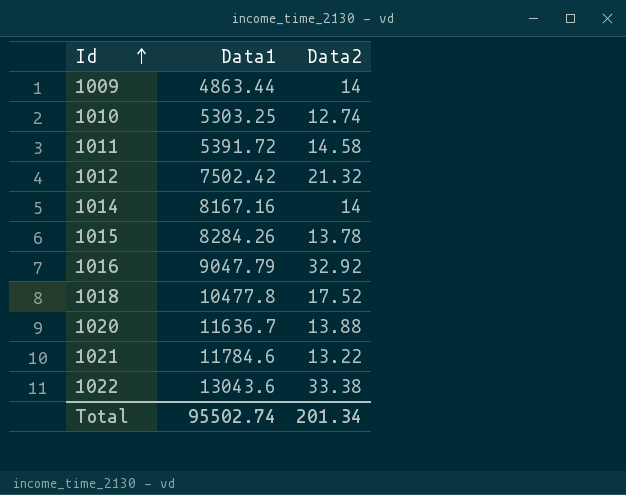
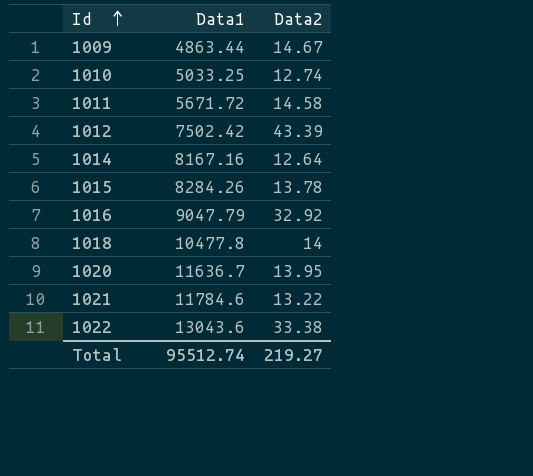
1009 | Data2: 14 -> 14.67
1010 | Data1: 5303.25 -> 5033.25
1011 | Data1: 5391.72 -> 5671.72
1012 | Data2: 21.32 -> 43.39
1014 | Data2: 14 -> 12.64
1018 | Data2: 17.52 -> 14
1020 | Data2: 13.88 -> 13.95
Total | Data1: 95502.74 -> 95512.74
Total | Data2: 201.34 -> 219.27

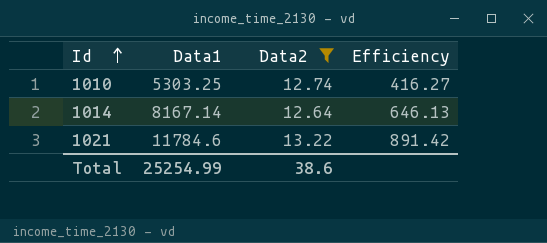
filter: none -> Data2 <= 13.22
column Efficiency | formula: none -> [Data1] / [Data2]
1010 | Data1: 5033.25 -> 5303.25
1014 | Data1: 8167.16 -> 8167.14
Total | Data1: 95512.74 -> 25254.99
Total | Data2: 219.27 -> 38.6

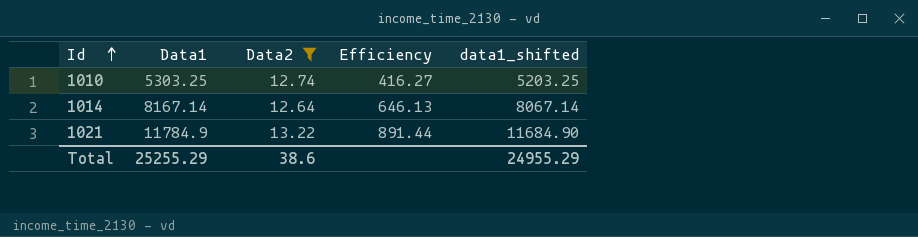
column data1_shifted | formula: none -> [Data1] - 100
1021 | Data1: 11784.6 -> 11784.9
1021 | Efficiency: 891.42 -> 891.44
Total | Data1: 25254.99 -> 25255.29

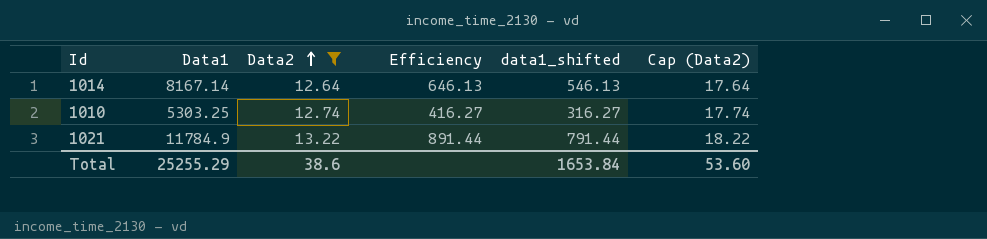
row order: Id ascending -> Data2 ascending
column data1_shifted | formula: [Data1] - 100 -> [Efficiency] - 100
column Cap (Data2) | formula: none -> [Data2] + 5
Total | data1_shifted: 24955.29 -> 1653.84

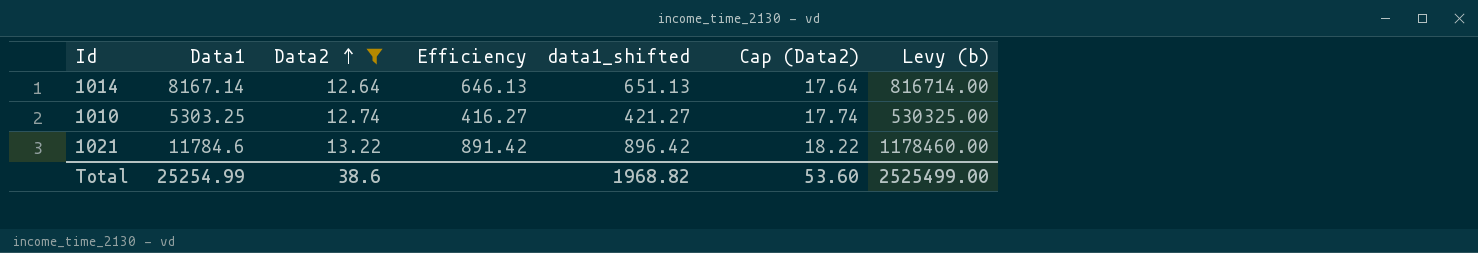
column data1_shifted | formula: [Efficiency] - 100 -> [Efficiency] + 5
column Levy (b) | formula: none -> [Data1] * 100
1021 | Data1: 11784.9 -> 11784.6
1021 | Efficiency: 891.44 -> 891.42
Total | Data1: 25255.29 -> 25254.99
Total | data1_shifted: 1653.84 -> 1968.82

